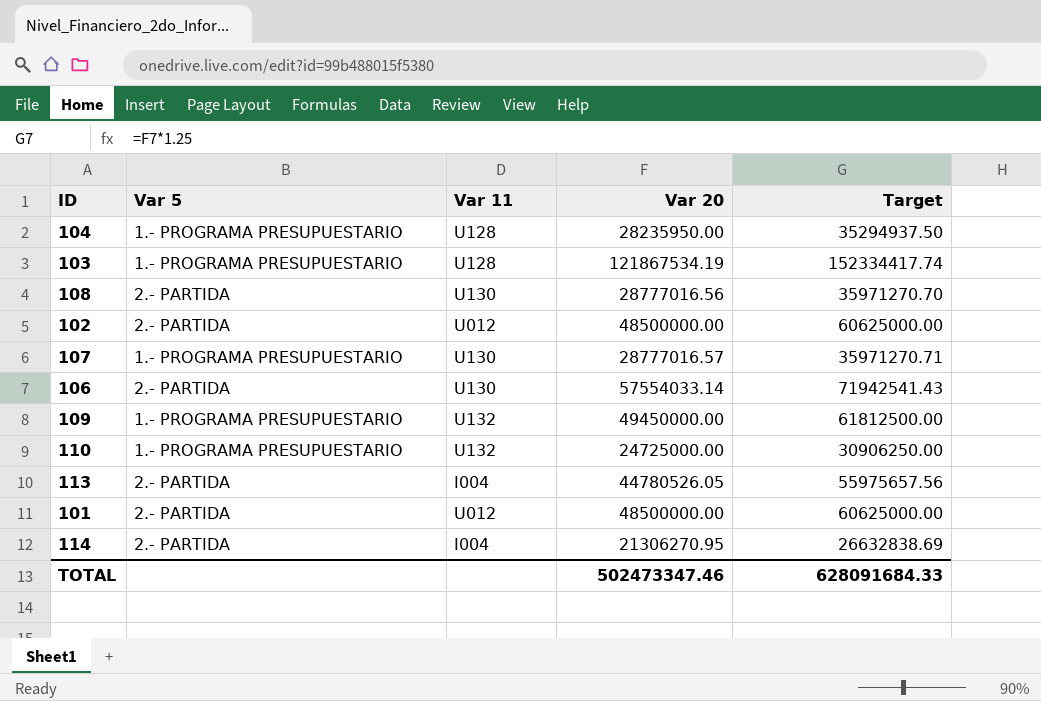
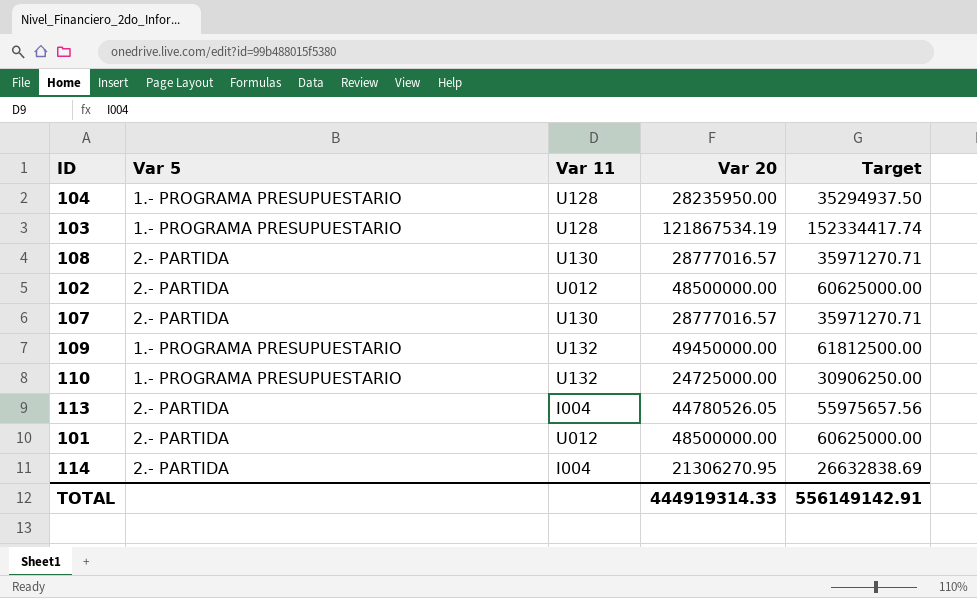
row 106: 2.- PARTIDA | U130 | 57554033.14 | 71942541.43 -> none
108 | Var 20: 28777016.56 -> 28777016.57
108 | Target: 35971270.70 -> 35971270.71
107 | Var 5: 1.- PROGRAMA PRESUPUESTARIO -> 2.- PARTIDA
TOTAL | Var 20: 502473347.46 -> 444919314.33
TOTAL | Target: 628091684.33 -> 556149142.91

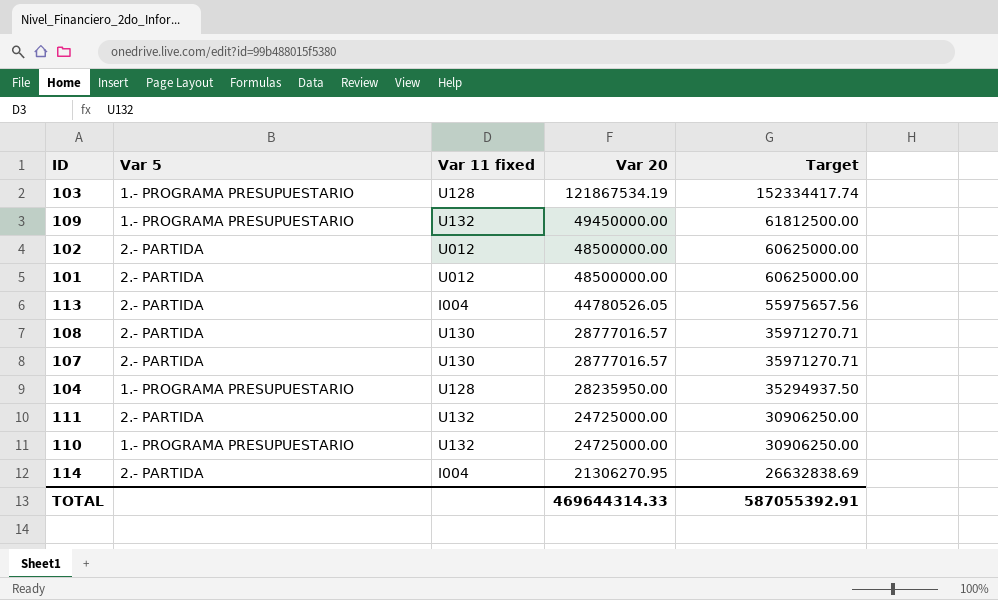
row order: none -> Var 20 descending
column name: Var 11 -> Var 11 fixed
row 111: none -> 2.- PARTIDA | U132 | 24725000.00 | 30906250.00
TOTAL | Var 20: 444919314.33 -> 469644314.33
TOTAL | Target: 556149142.91 -> 587055392.91

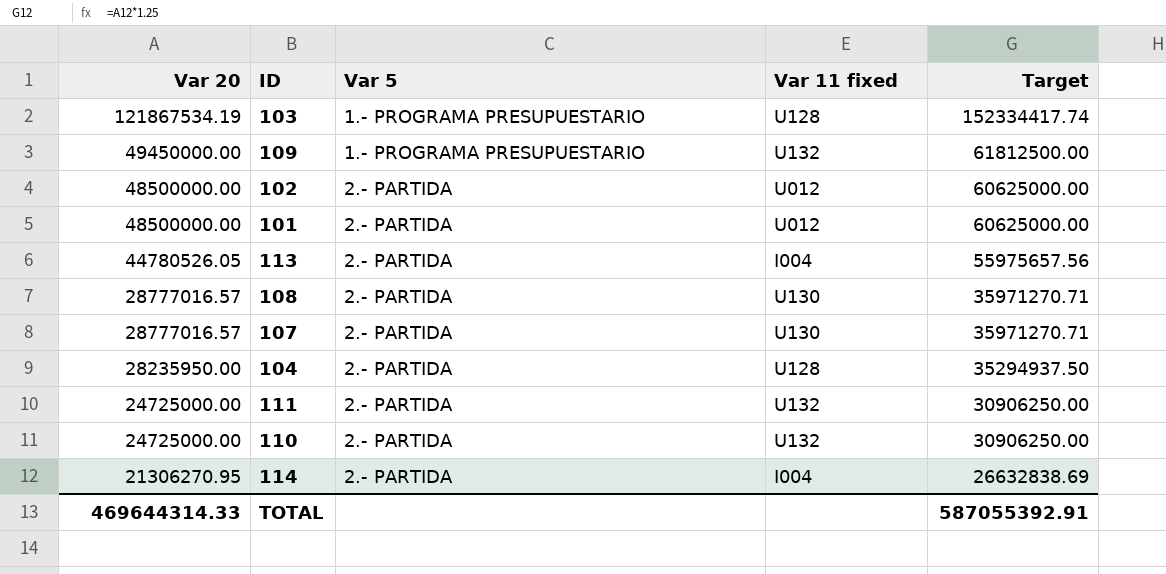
column Var 20 | position: 4 -> 1
104 | Var 5: 1.- PROGRAMA PRESUPUESTARIO -> 2.- PARTIDA
110 | Var 5: 1.- PROGRAMA PRESUPUESTARIO -> 2.- PARTIDA

